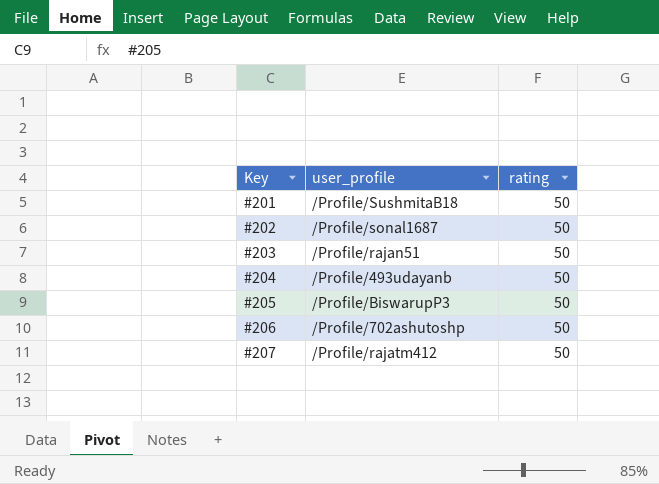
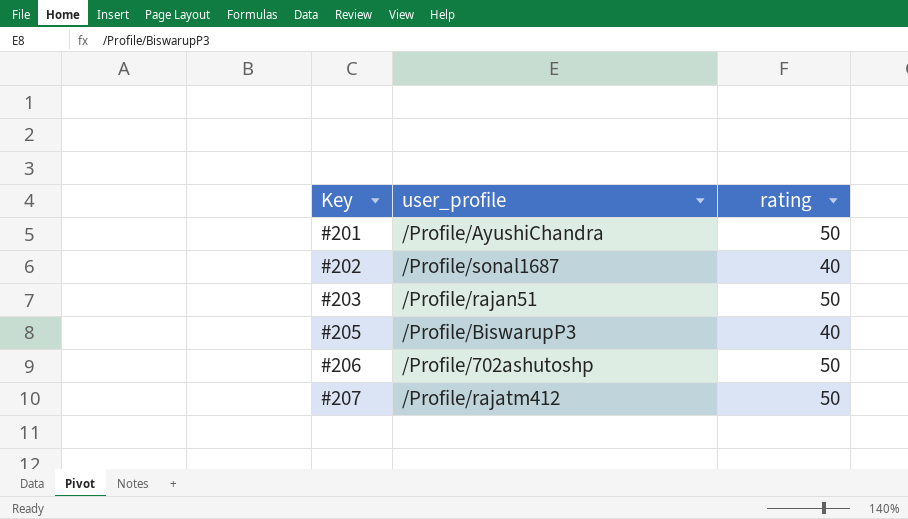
row #204: /Profile/493udayanb | 50 -> none
#201 | user_profile: /Profile/SushmitaB18 -> /Profile/AyushiChandra
#202 | rating: 50 -> 40
#205 | rating: 50 -> 40

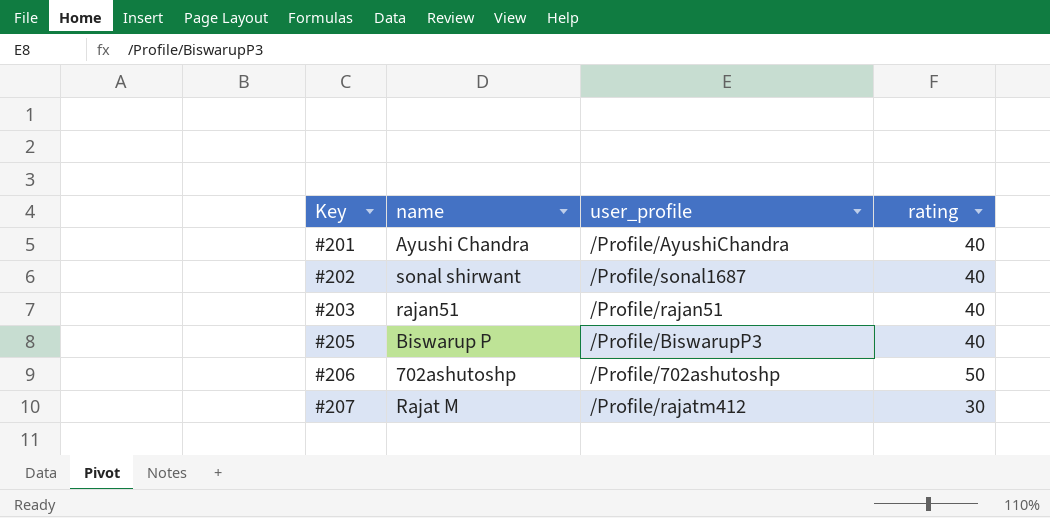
column name | position: none -> 2
#201 | rating: 50 -> 40
#203 | rating: 50 -> 40
#207 | rating: 50 -> 30

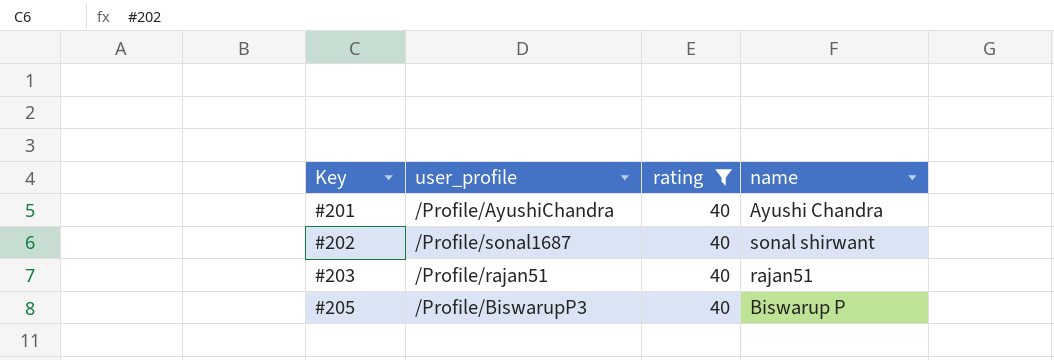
filter: none -> rating = 40
column name | position: 2 -> 4

